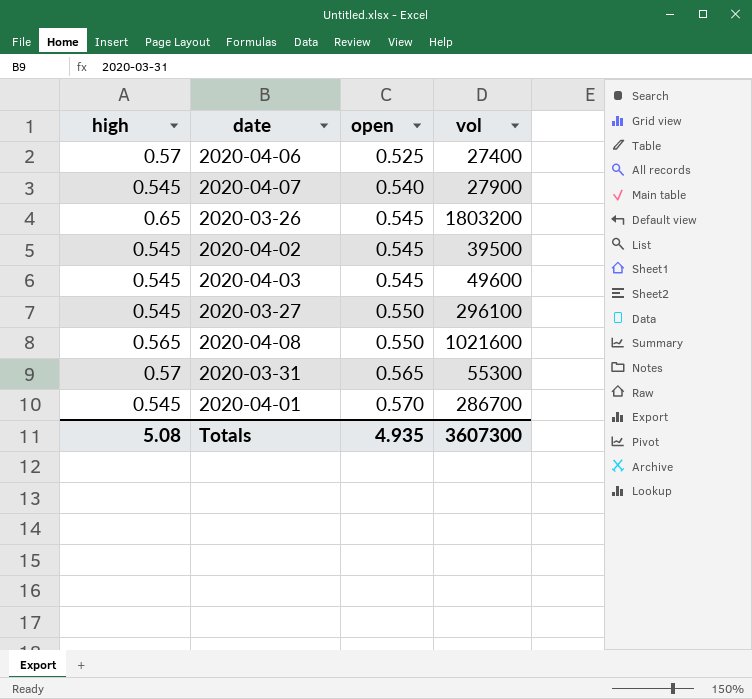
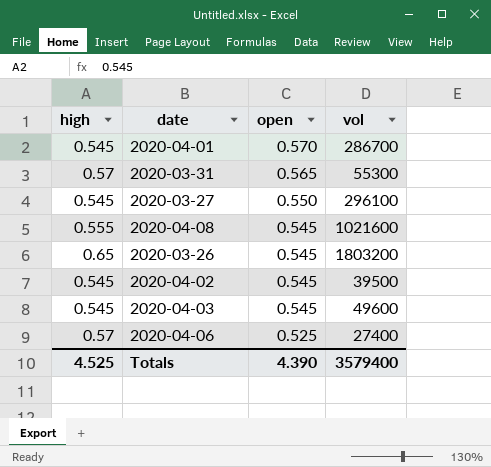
row order: open ascending -> open descending
row 2020-04-07: 0.545 | 0.540 | 27900 -> none
2020-04-08 | high: 0.565 -> 0.555
2020-04-08 | open: 0.550 -> 0.545
Totals | high: 5.08 -> 4.525
Totals | open: 4.935 -> 4.390
Totals | vol: 3607300 -> 3579400

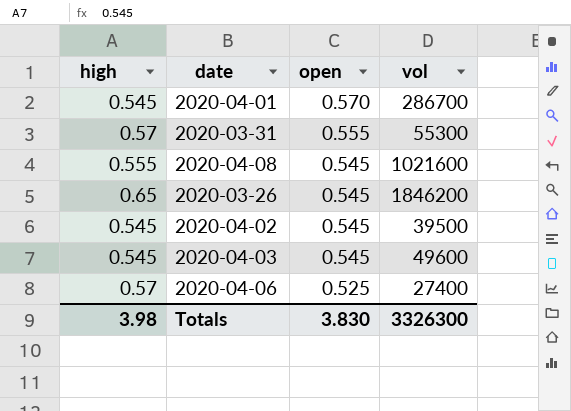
row 2020-03-27: 0.545 | 0.550 | 296100 -> none
2020-03-31 | open: 0.565 -> 0.555
2020-03-26 | vol: 1803200 -> 1846200
Totals | high: 4.525 -> 3.98
Totals | open: 4.390 -> 3.830
Totals | vol: 3579400 -> 3326300

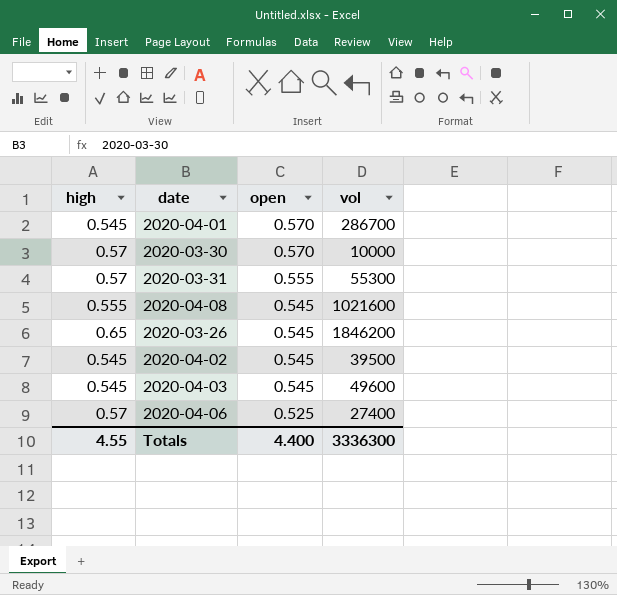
row 2020-03-30: none -> 0.57 | 0.570 | 10000
Totals | high: 3.98 -> 4.55
Totals | open: 3.830 -> 4.400
Totals | vol: 3326300 -> 3336300

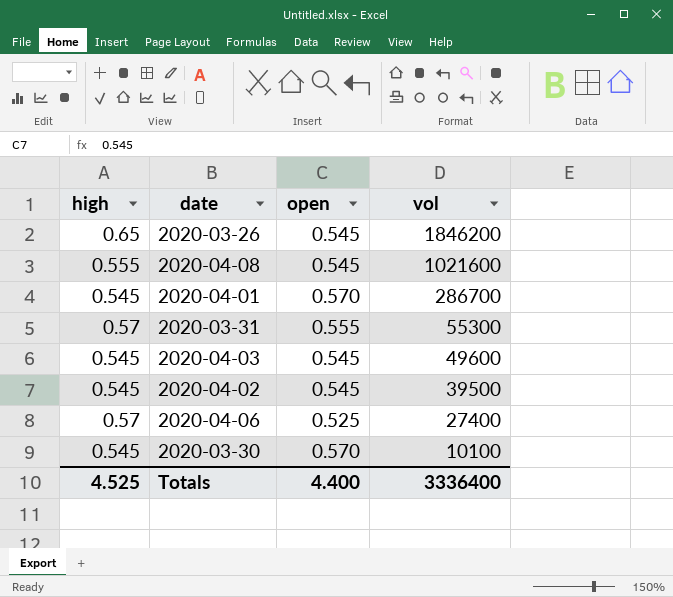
row order: open descending -> vol descending
2020-03-30 | high: 0.57 -> 0.545
2020-03-30 | vol: 10000 -> 10100
Totals | high: 4.55 -> 4.525
Totals | vol: 3336300 -> 3336400

